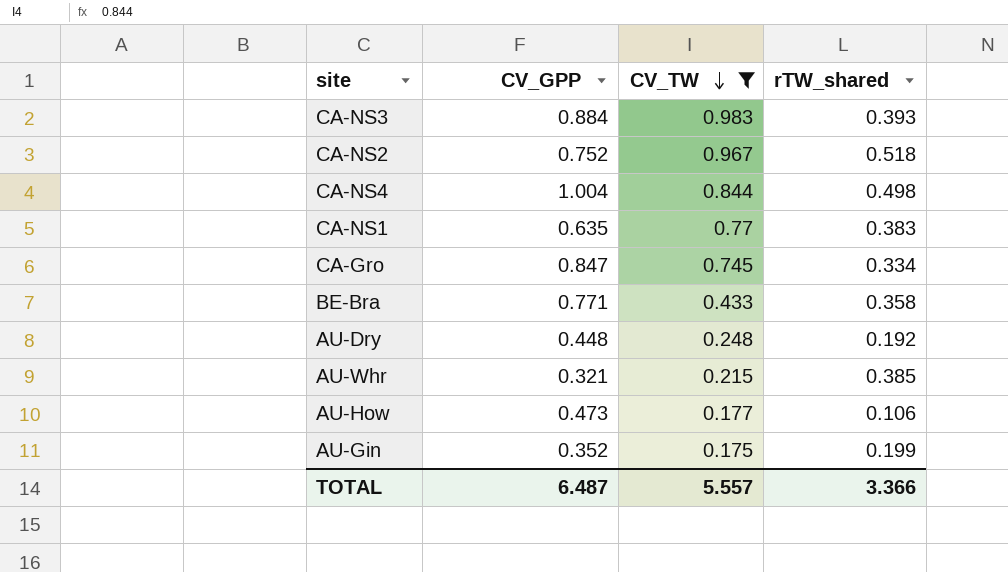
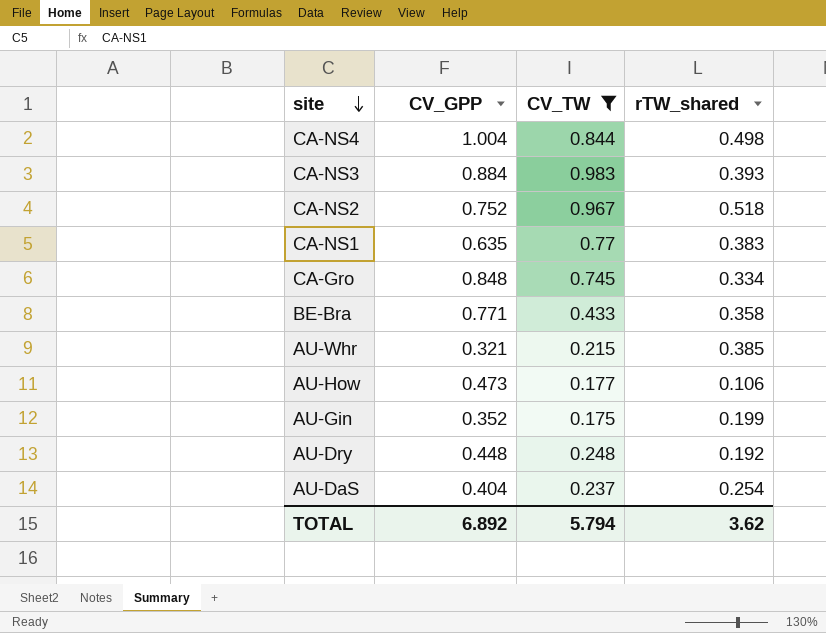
row order: CV_TW descending -> site descending
CA-Gro | CV_GPP: 0.847 -> 0.848
row AU-DaS: none -> 0.404 | 0.237 | 0.254
TOTAL | CV_GPP: 6.487 -> 6.892
TOTAL | CV_TW: 5.557 -> 5.794
TOTAL | rTW_shared: 3.366 -> 3.62

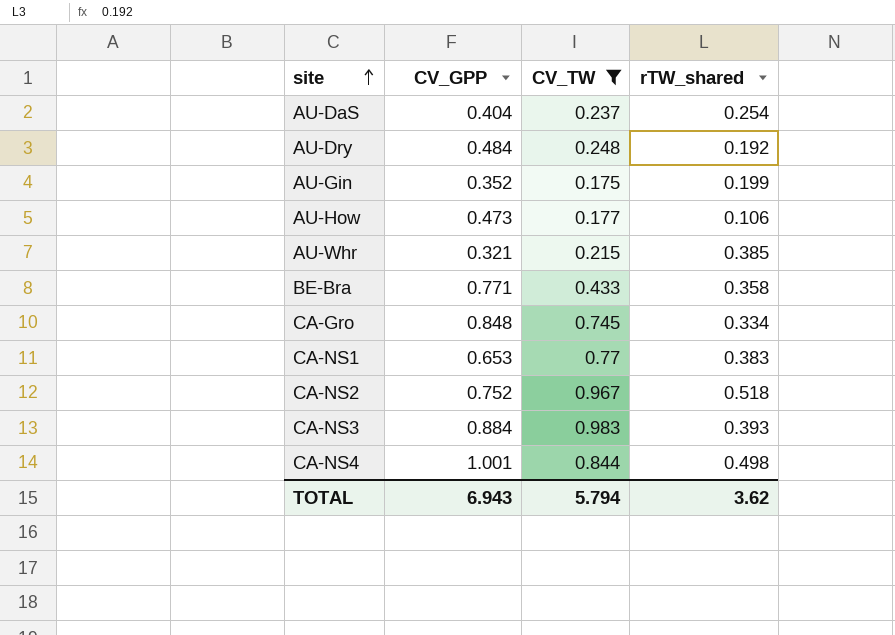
row order: site descending -> site ascending
AU-Dry | CV_GPP: 0.448 -> 0.484
CA-NS1 | CV_GPP: 0.635 -> 0.653
CA-NS4 | CV_GPP: 1.004 -> 1.001
TOTAL | CV_GPP: 6.892 -> 6.943

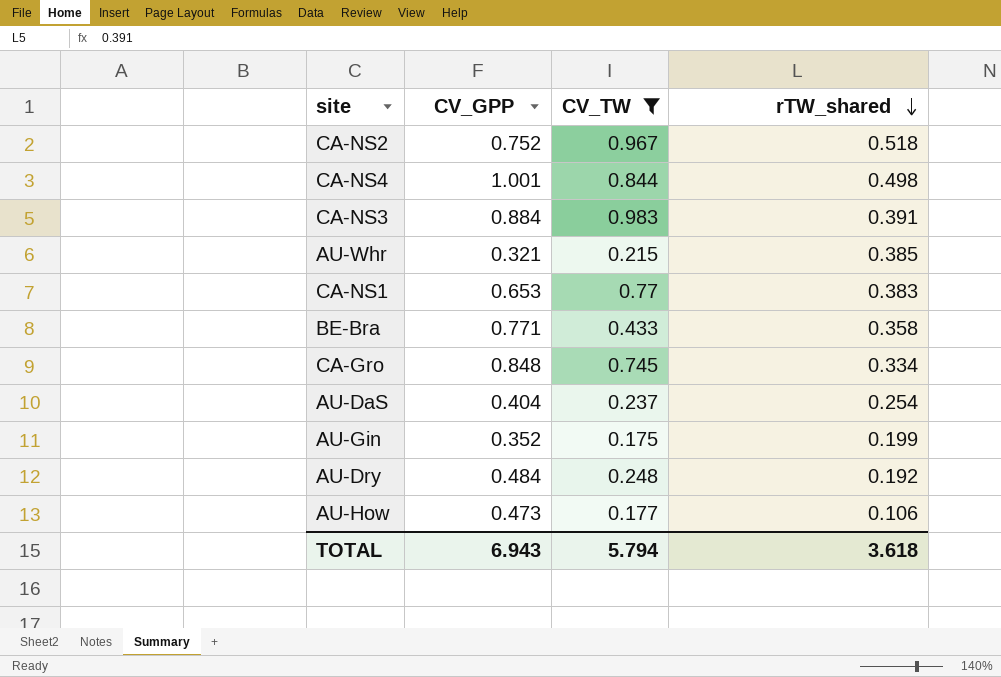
row order: site ascending -> rTW_shared descending
CA-NS3 | rTW_shared: 0.393 -> 0.391
TOTAL | rTW_shared: 3.62 -> 3.618

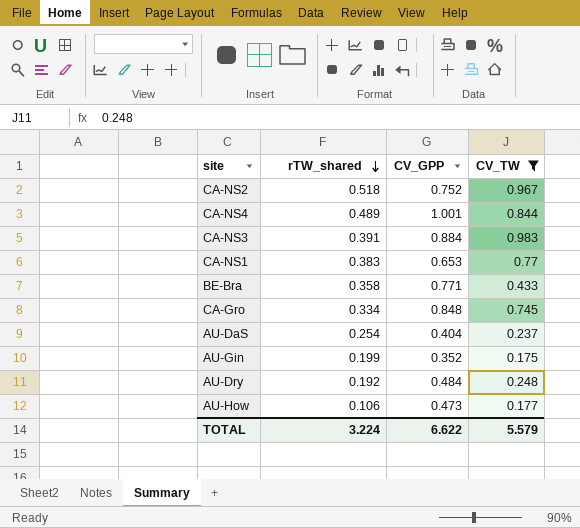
column rTW_shared | position: 4 -> 2
row AU-Whr: 0.321 | 0.215 | 0.385 -> none
CA-NS4 | rTW_shared: 0.498 -> 0.489
TOTAL | rTW_shared: 3.618 -> 3.224
TOTAL | CV_GPP: 6.943 -> 6.622
TOTAL | CV_TW: 5.794 -> 5.579

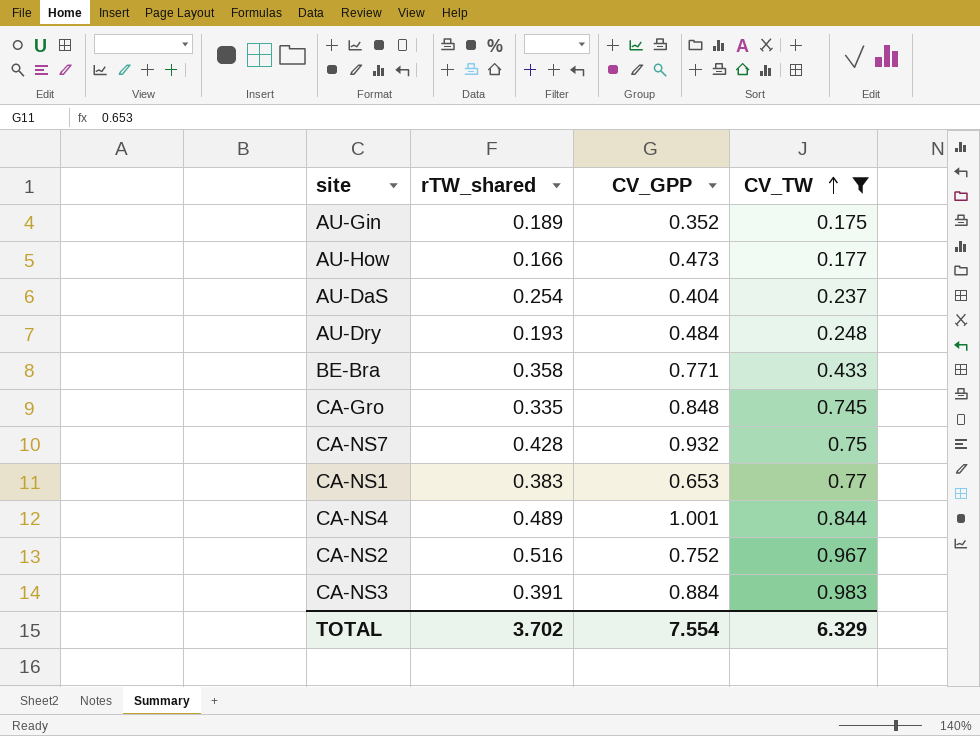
row order: rTW_shared descending -> CV_TW ascending
AU-Gin | rTW_shared: 0.199 -> 0.189
AU-How | rTW_shared: 0.106 -> 0.166
AU-Dry | rTW_shared: 0.192 -> 0.193
CA-Gro | rTW_shared: 0.334 -> 0.335
row CA-NS7: none -> 0.428 | 0.932 | 0.75
CA-NS2 | rTW_shared: 0.518 -> 0.516
TOTAL | rTW_shared: 3.224 -> 3.702
TOTAL | CV_GPP: 6.622 -> 7.554
TOTAL | CV_TW: 5.579 -> 6.329

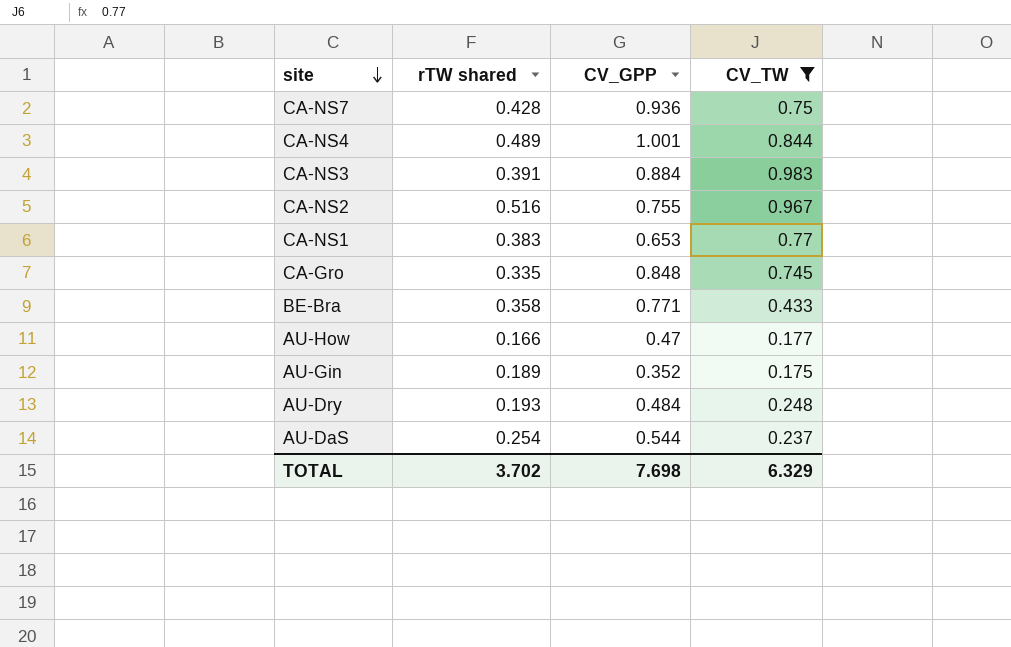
row order: CV_TW ascending -> site descending
column name: rTW_shared -> rTW shared
CA-NS7 | CV_GPP: 0.932 -> 0.936
CA-NS2 | CV_GPP: 0.752 -> 0.755
AU-How | CV_GPP: 0.473 -> 0.47
AU-DaS | CV_GPP: 0.404 -> 0.544
TOTAL | CV_GPP: 7.554 -> 7.698

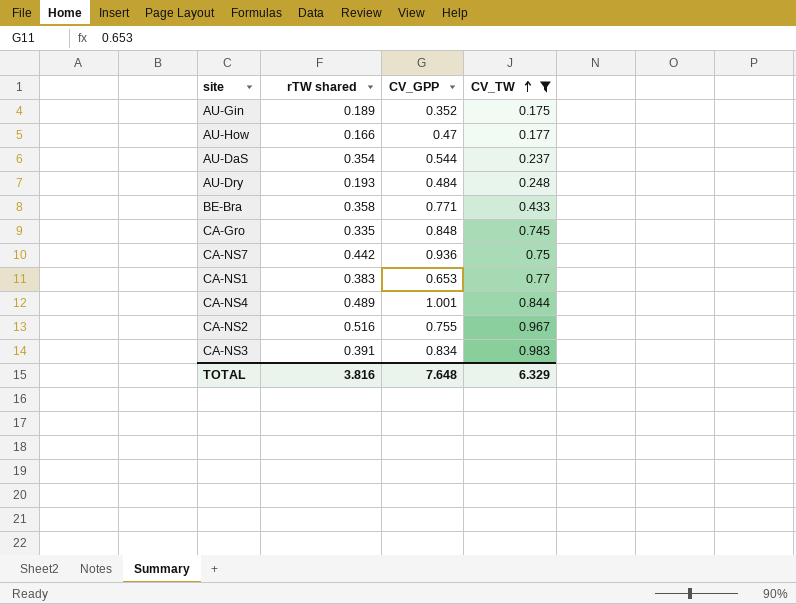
row order: site descending -> CV_TW ascending
AU-DaS | rTW shared: 0.254 -> 0.354
CA-NS7 | rTW shared: 0.428 -> 0.442
CA-NS3 | CV_GPP: 0.884 -> 0.834
TOTAL | rTW shared: 3.702 -> 3.816
TOTAL | CV_GPP: 7.698 -> 7.648

